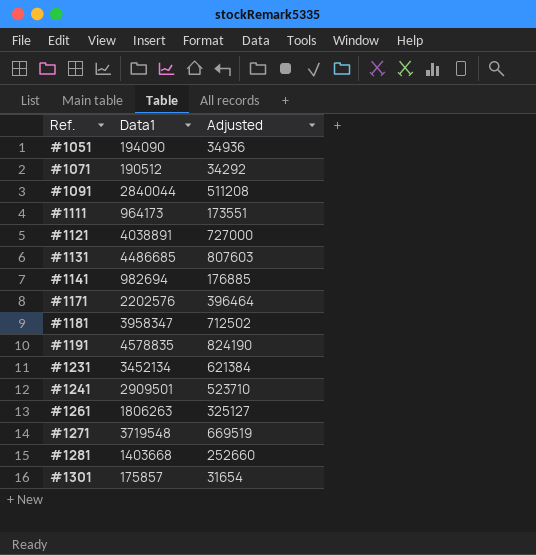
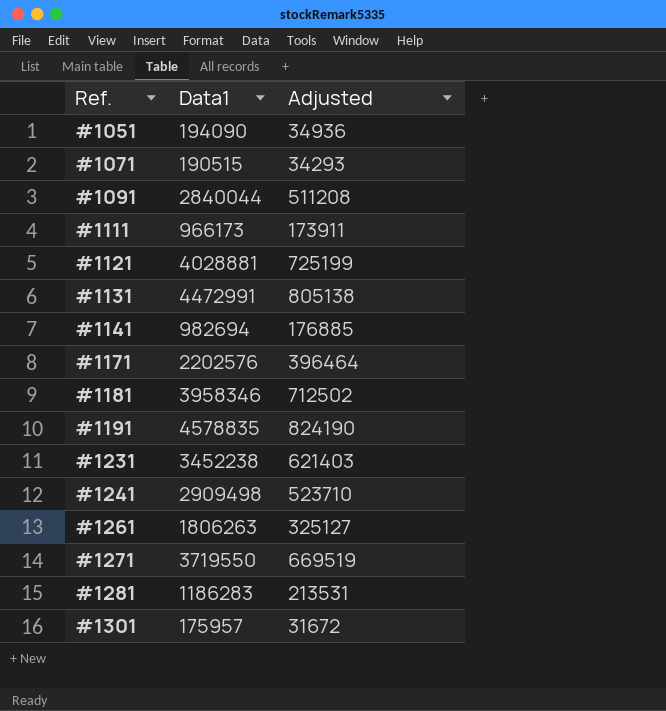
#1071 | Data1: 190512 -> 190515
#1071 | Adjusted: 34292 -> 34293
#1111 | Data1: 964173 -> 966173
#1111 | Adjusted: 173551 -> 173911
#1121 | Data1: 4038891 -> 4028881
#1121 | Adjusted: 727000 -> 725199
#1131 | Data1: 4486685 -> 4472991
#1131 | Adjusted: 807603 -> 805138
#1181 | Data1: 3958347 -> 3958346
#1231 | Data1: 3452134 -> 3452238
#1231 | Adjusted: 621384 -> 621403
#1241 | Data1: 2909501 -> 2909498
#1271 | Data1: 3719548 -> 3719550
#1281 | Data1: 1403668 -> 1186283
#1281 | Adjusted: 252660 -> 213531
#1301 | Data1: 175857 -> 175957
#1301 | Adjusted: 31654 -> 31672

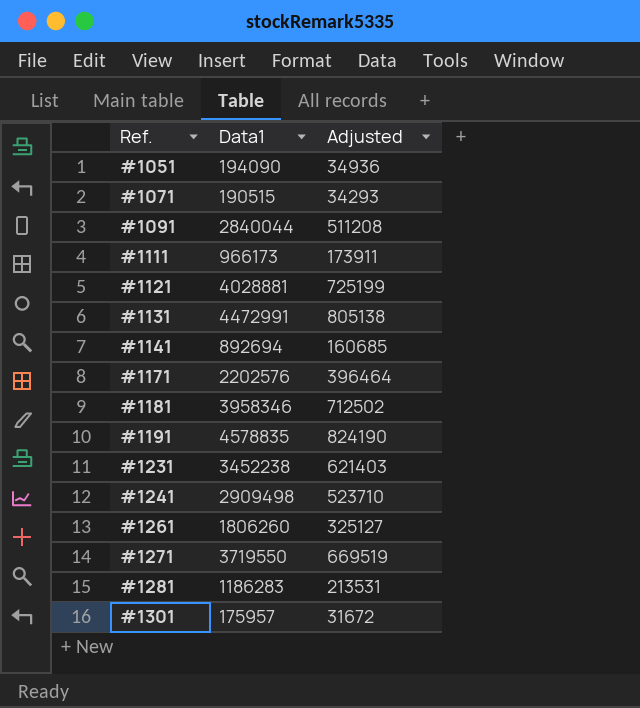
#1141 | Data1: 982694 -> 892694
#1141 | Adjusted: 176885 -> 160685
#1261 | Data1: 1806263 -> 1806260

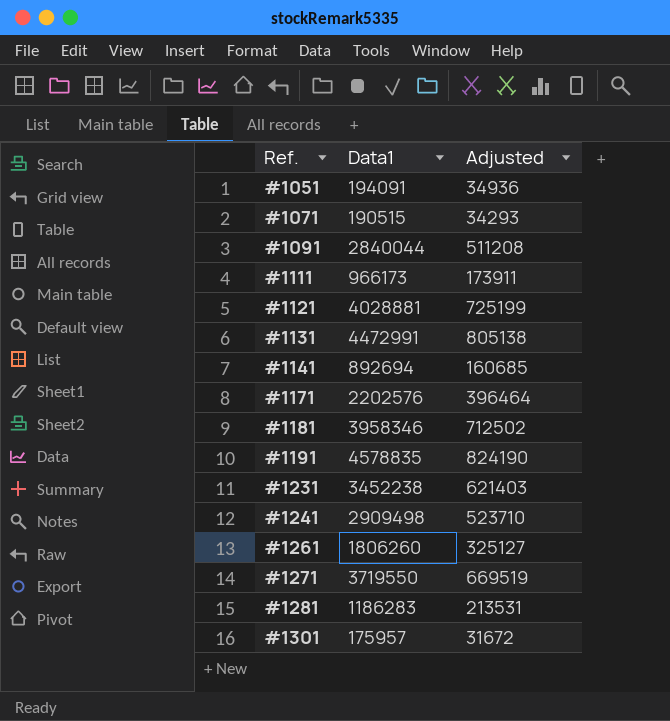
#1051 | Data1: 194090 -> 194091

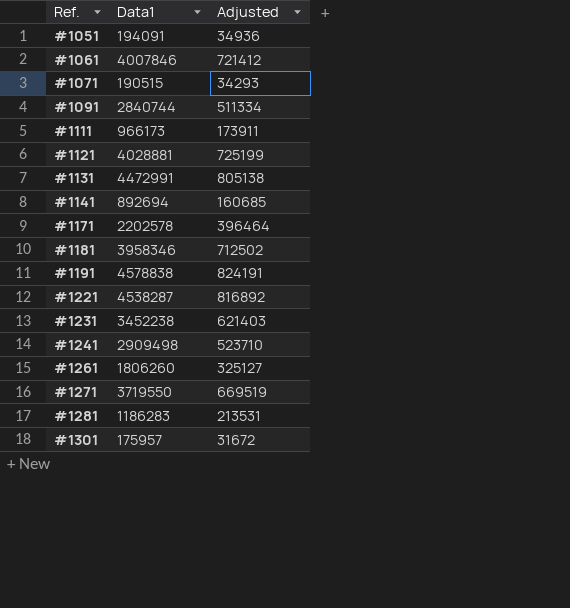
row #1061: none -> 4007846 | 721412
#1091 | Data1: 2840044 -> 2840744
#1091 | Adjusted: 511208 -> 511334
#1171 | Data1: 2202576 -> 2202578
#1191 | Data1: 4578835 -> 4578838
#1191 | Adjusted: 824190 -> 824191
row #1221: none -> 4538287 | 816892

